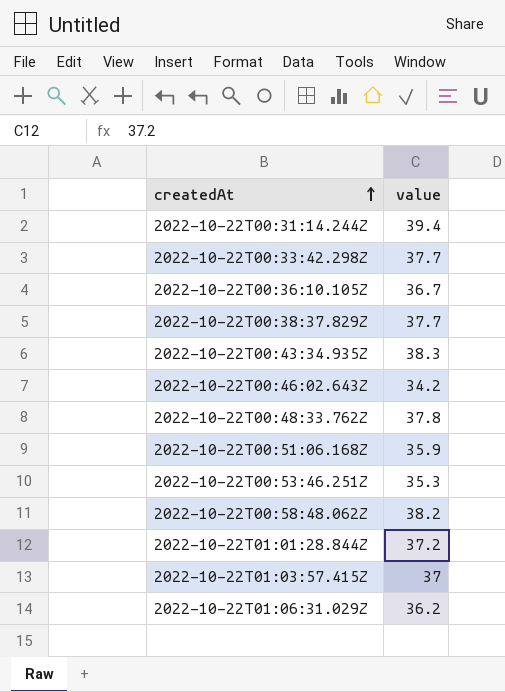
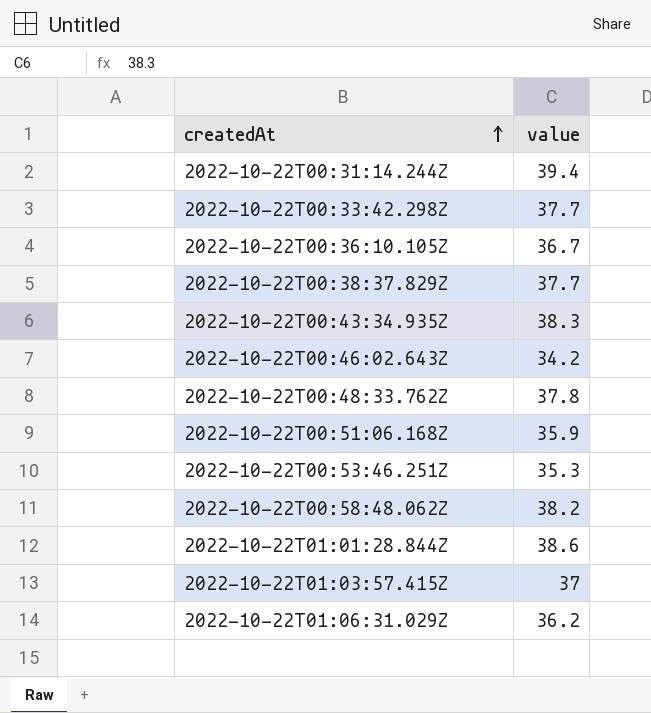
2022-10-22T01:01:28.844Z | value: 37.2 -> 38.6

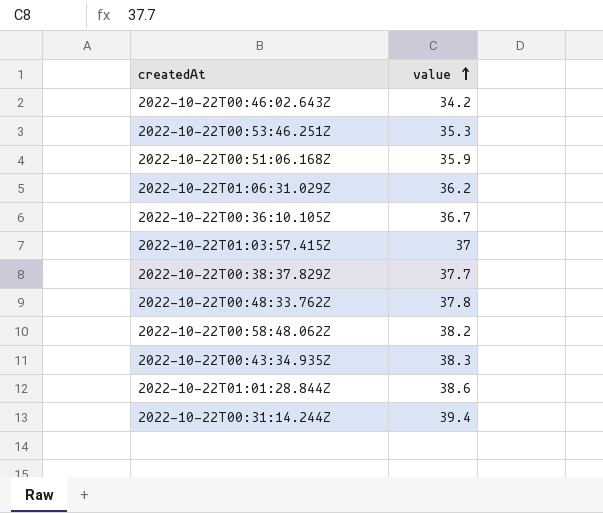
row order: createdAt ascending -> value ascending
row 2022-10-22T00:33:42.298Z: 37.7 -> none

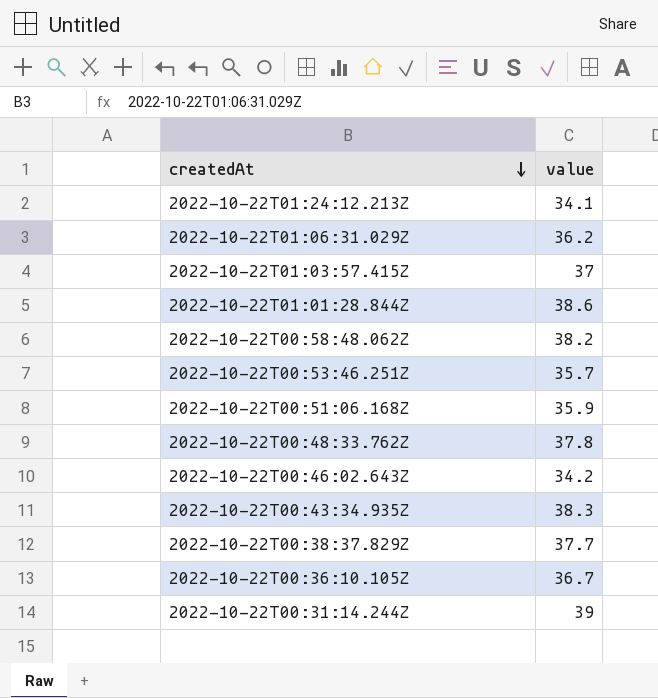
row order: value ascending -> createdAt descending
row 2022-10-22T01:24:12.213Z: none -> 34.1
2022-10-22T00:53:46.251Z | value: 35.3 -> 35.7
2022-10-22T00:31:14.244Z | value: 39.4 -> 39

